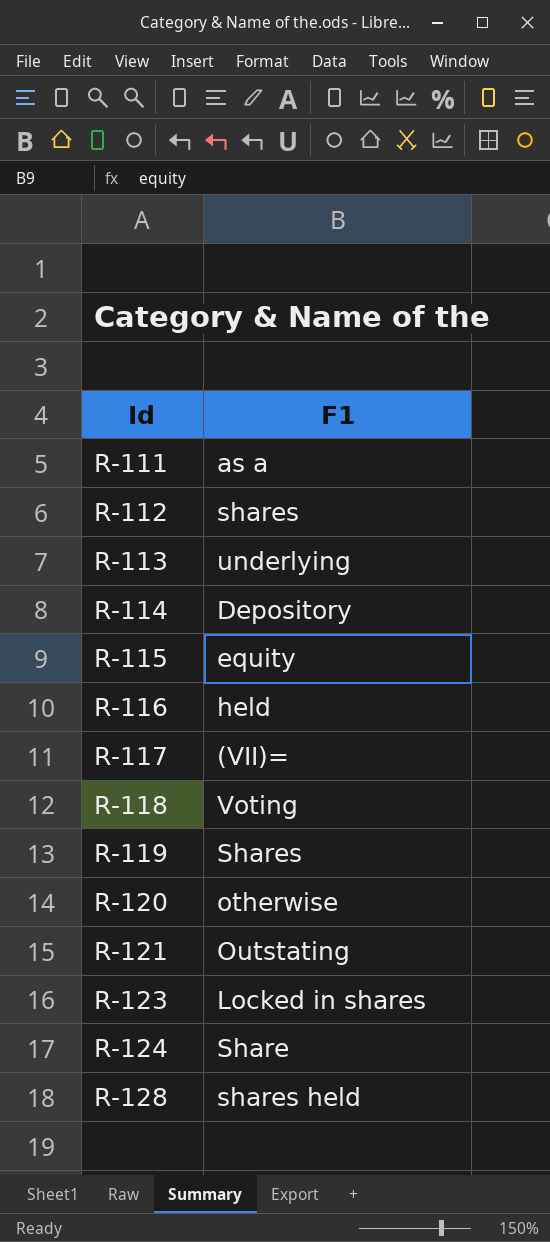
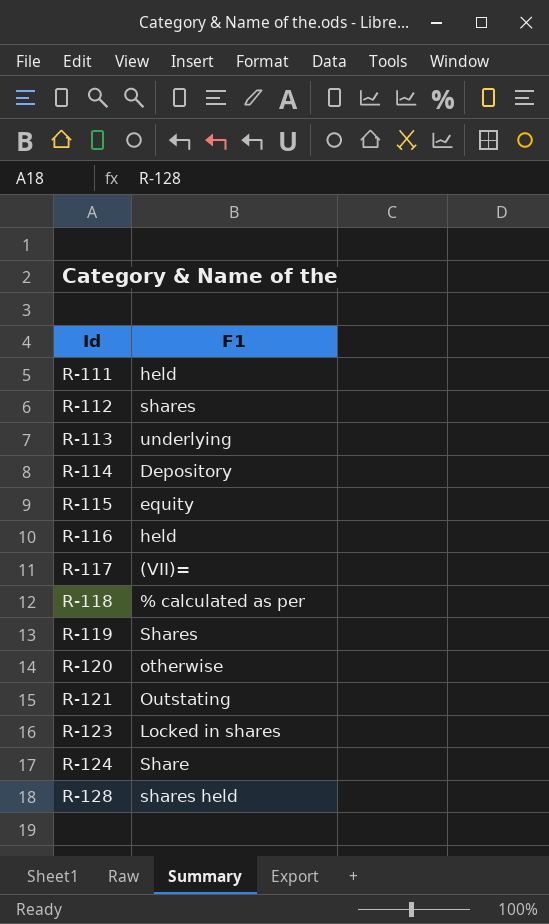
R-111 | F1: as a -> held
R-118 | F1: Voting -> % calculated as per

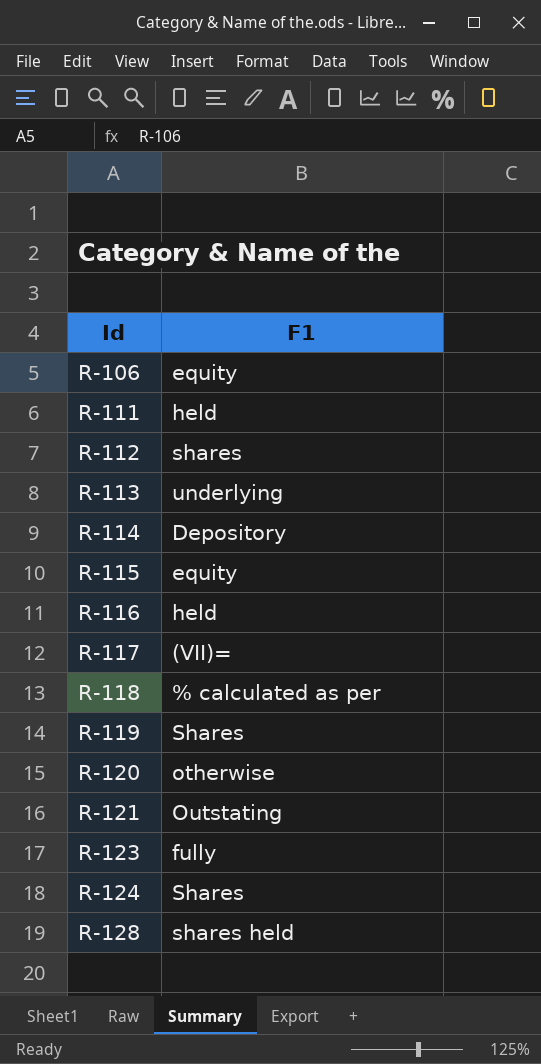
row R-106: none -> equity
R-123 | F1: Locked in shares -> fully
R-124 | F1: Share -> Shares

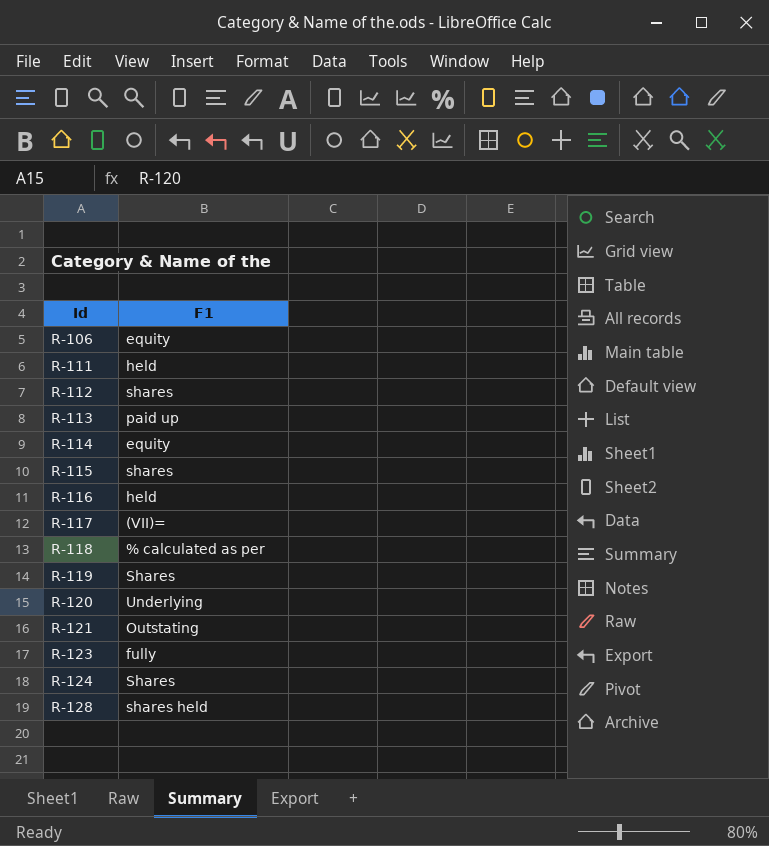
R-113 | F1: underlying -> paid up
R-114 | F1: Depository -> equity
R-115 | F1: equity -> shares
R-120 | F1: otherwise -> Underlying

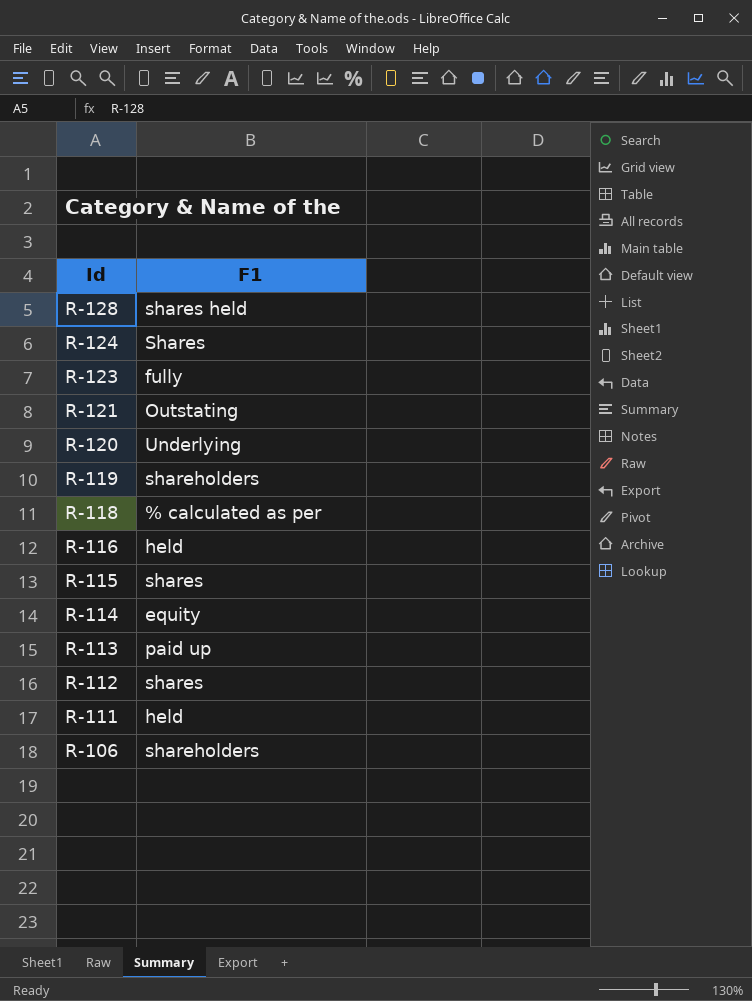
row order: Id ascending -> Id descending
row R-117: (VII)= -> none
R-119 | F1: Shares -> shareholders
R-106 | F1: equity -> shareholders

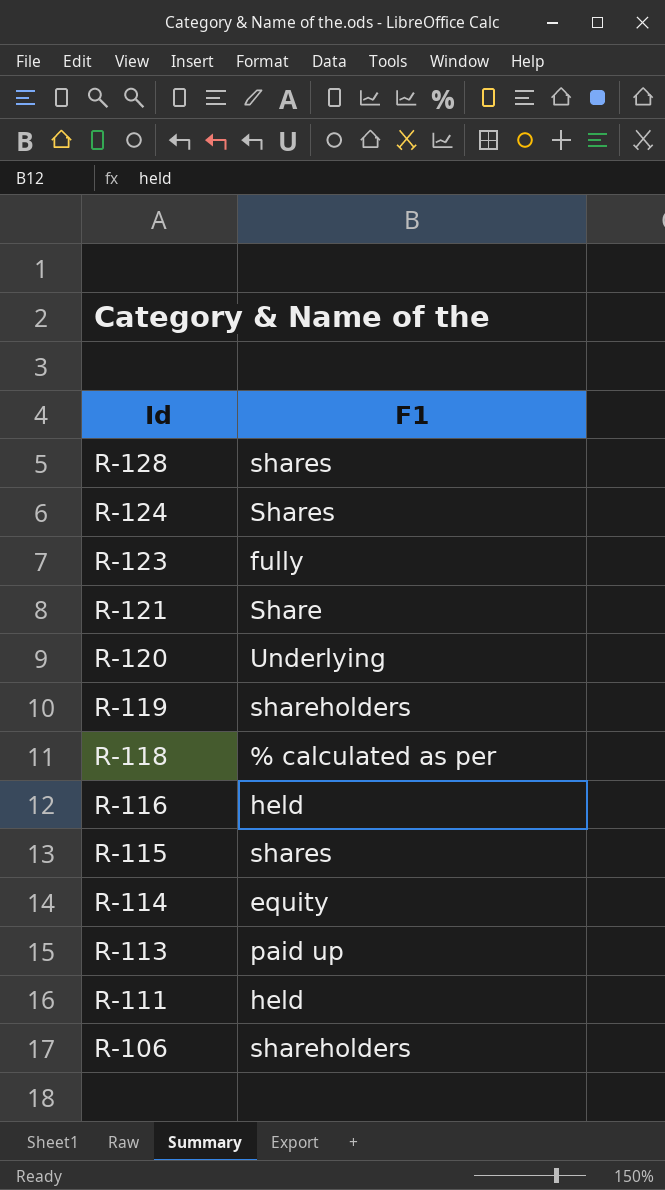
row R-112: shares -> none
R-128 | F1: shares held -> shares
R-121 | F1: Outstating -> Share

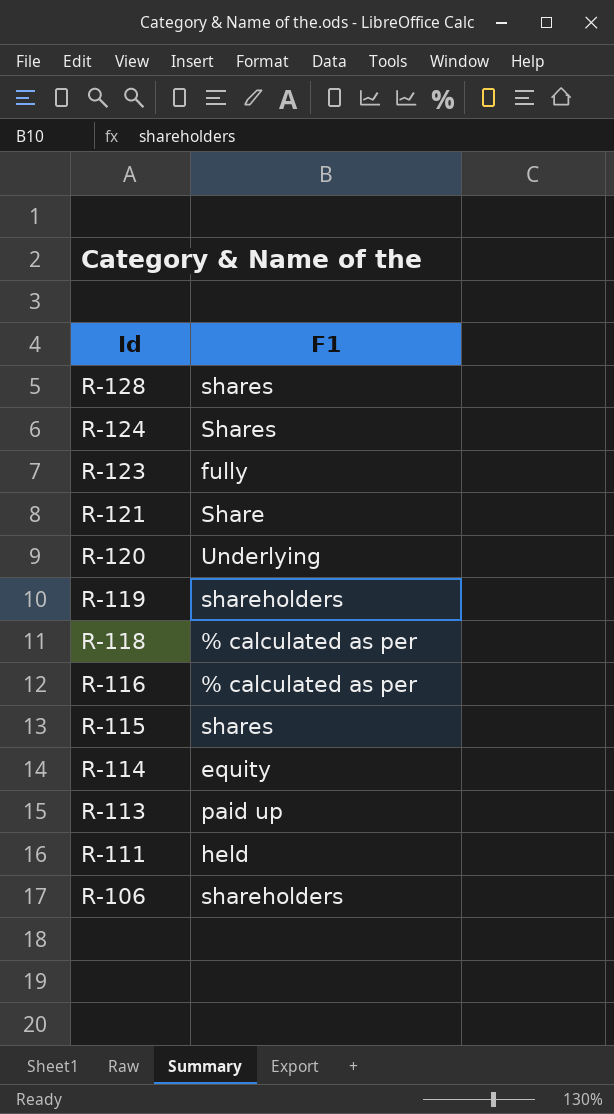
R-116 | F1: held -> % calculated as per

